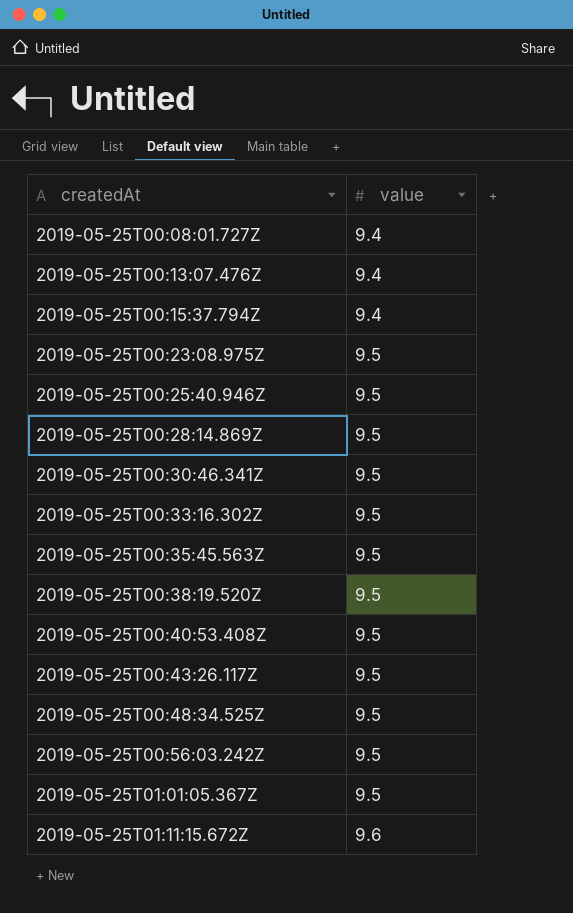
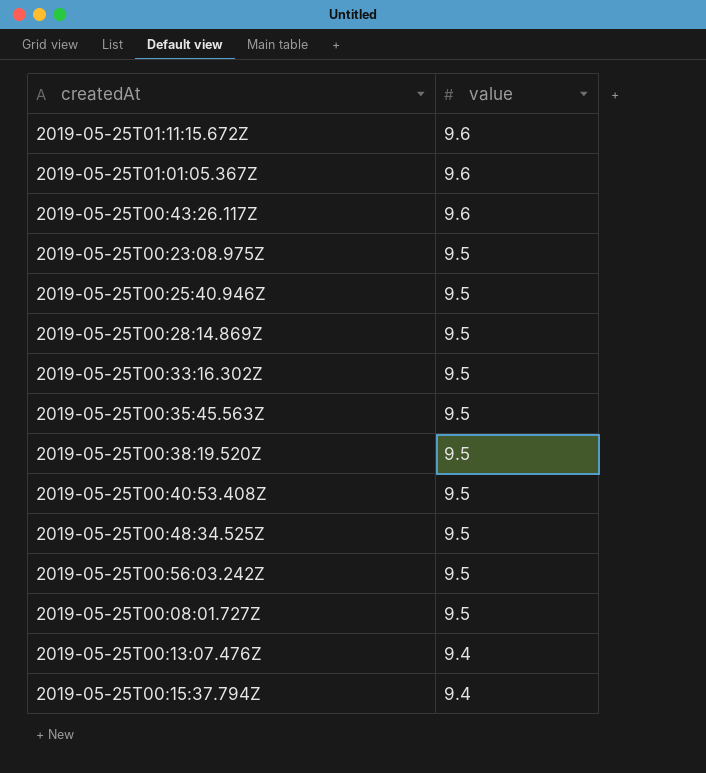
row order: createdAt ascending -> value descending
row 2019-05-25T00:30:46.341Z: 9.5 -> none
2019-05-25T01:01:05.367Z | value: 9.5 -> 9.6
2019-05-25T00:43:26.117Z | value: 9.5 -> 9.6
2019-05-25T00:08:01.727Z | value: 9.4 -> 9.5

